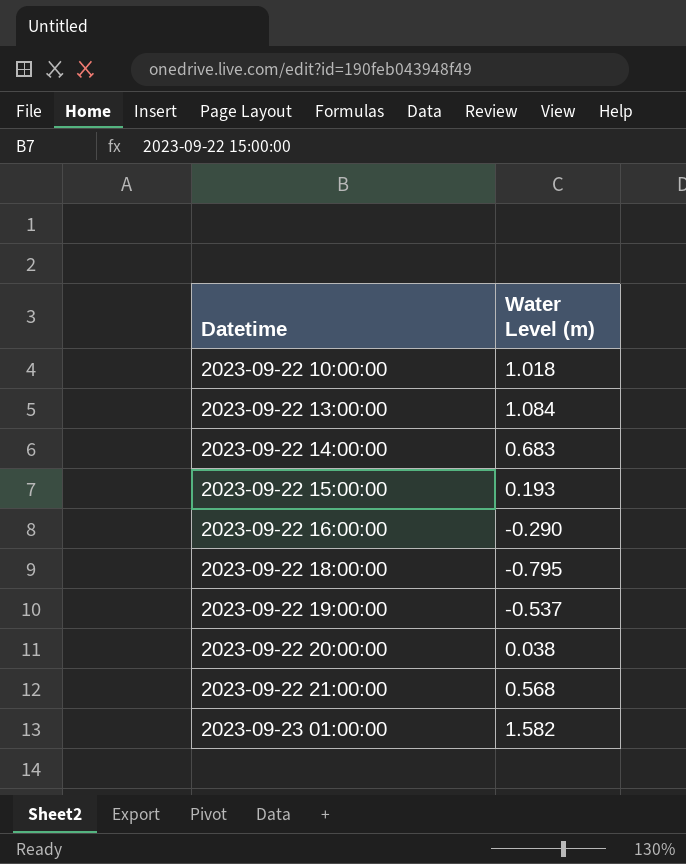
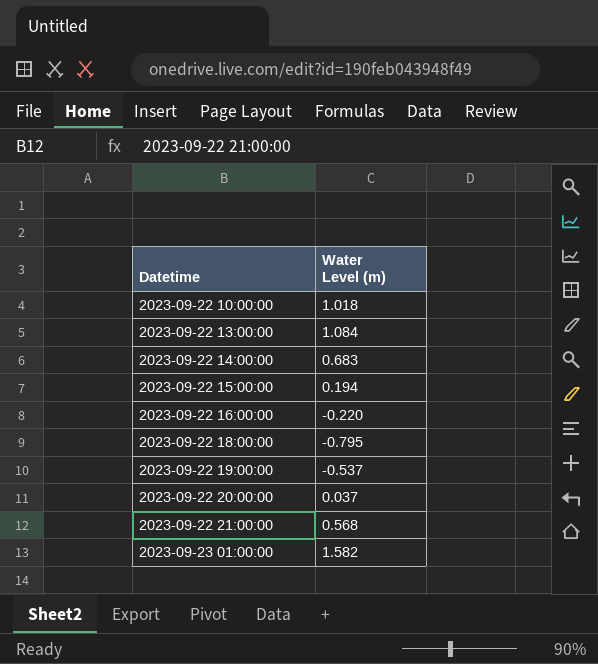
2023-09-22 15:00:00 | Water Level (m): 0.193 -> 0.194
2023-09-22 16:00:00 | Water Level (m): -0.290 -> -0.220
2023-09-22 20:00:00 | Water Level (m): 0.038 -> 0.037

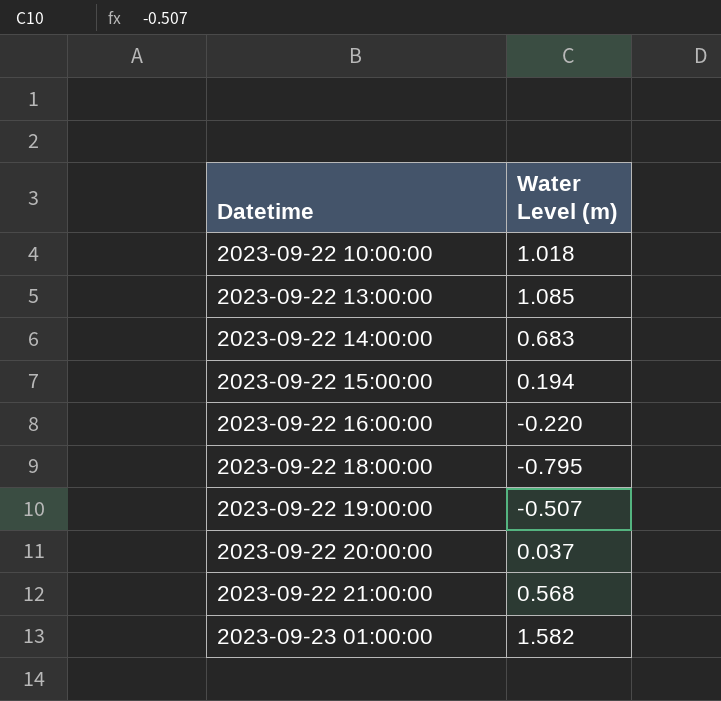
2023-09-22 13:00:00 | Water Level (m): 1.084 -> 1.085
2023-09-22 19:00:00 | Water Level (m): -0.537 -> -0.507

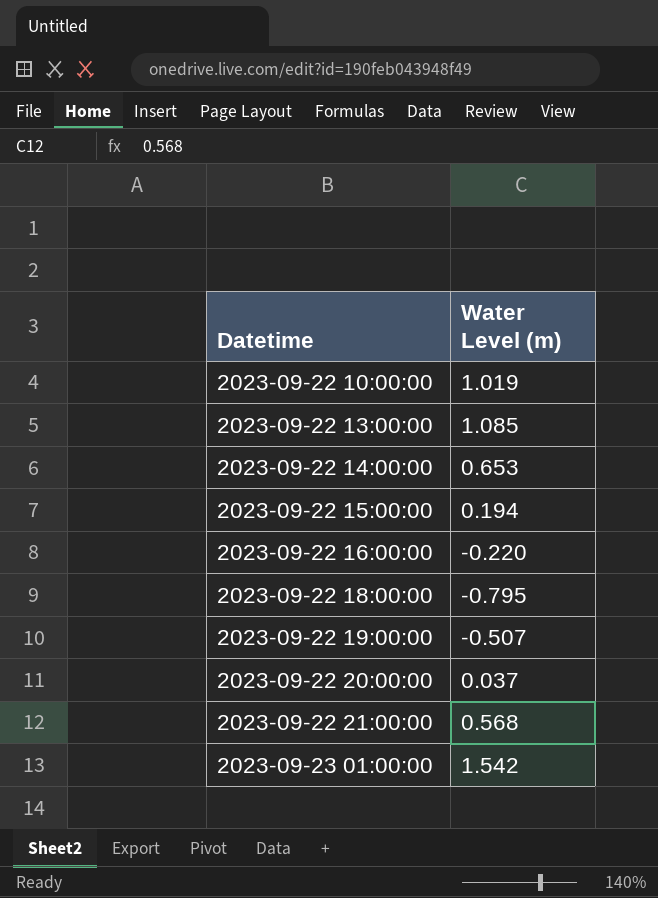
2023-09-22 10:00:00 | Water Level (m): 1.018 -> 1.019
2023-09-22 14:00:00 | Water Level (m): 0.683 -> 0.653
2023-09-23 01:00:00 | Water Level (m): 1.582 -> 1.542

